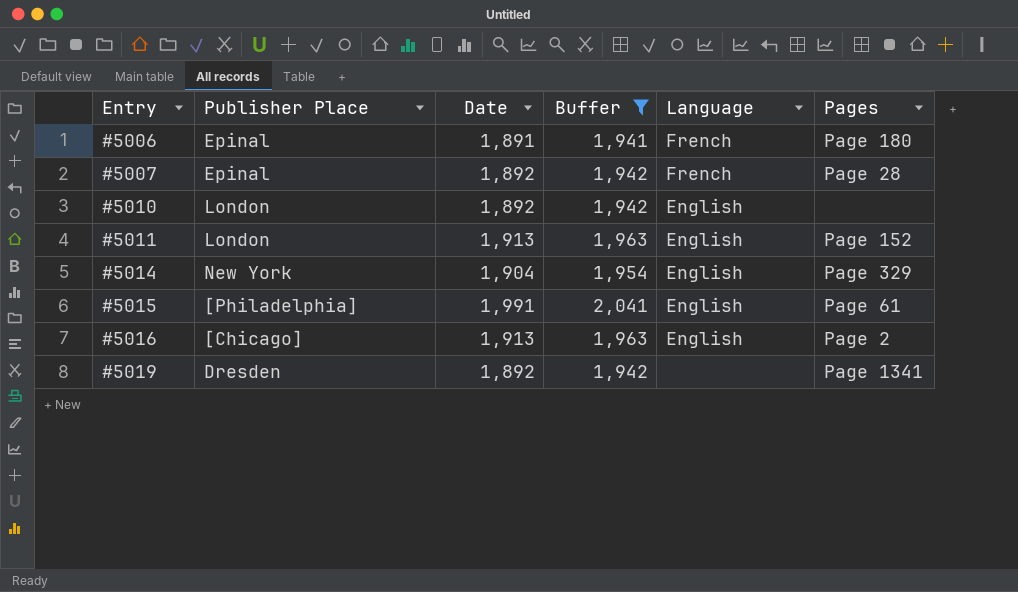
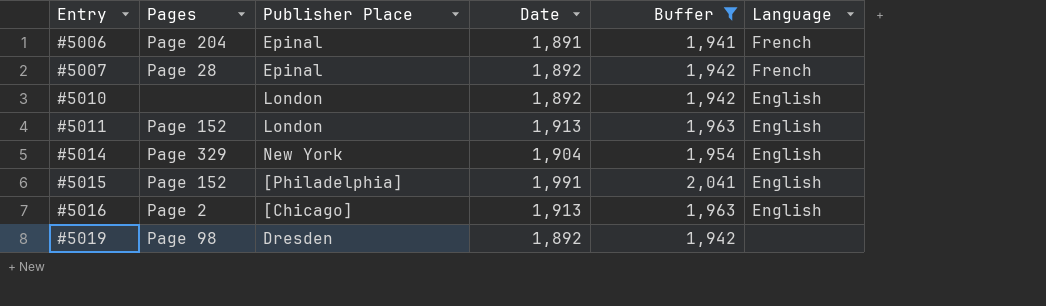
column Pages | position: 6 -> 2
#5006 | Pages: Page 180 -> Page 204
#5015 | Pages: Page 61 -> Page 152
#5019 | Pages: Page 1341 -> Page 98

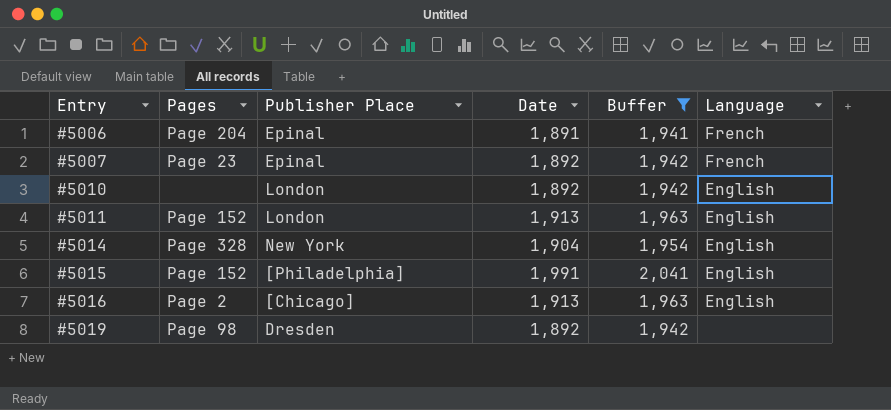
#5007 | Pages: Page 28 -> Page 23
#5014 | Pages: Page 329 -> Page 328

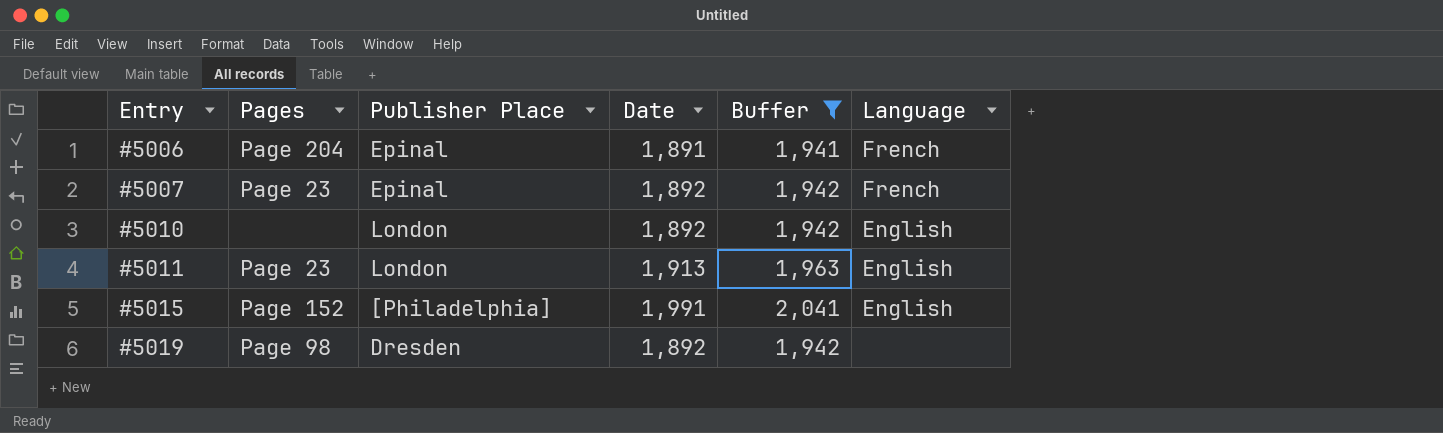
row #5014: Page 328 | New York | 1,904 | 1,954 | English -> none
row #5016: Page 2 | [Chicago] | 1,913 | 1,963 | English -> none
#5011 | Pages: Page 152 -> Page 23

